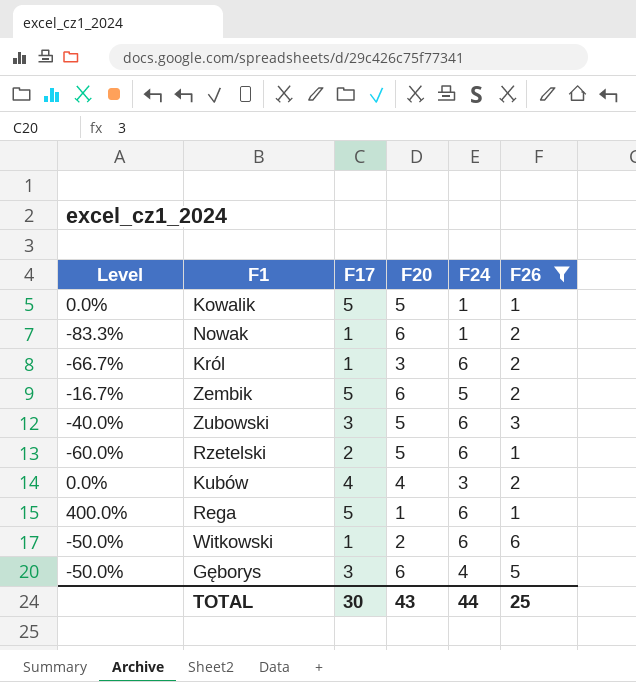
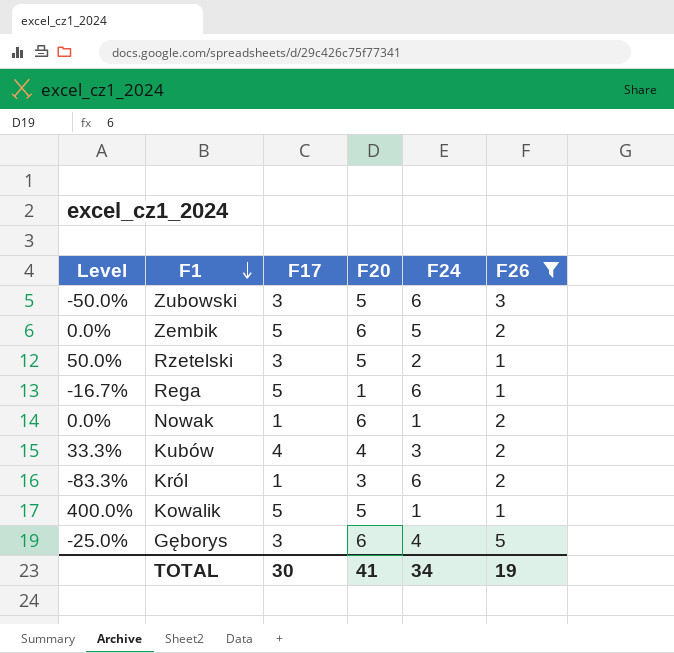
row order: none -> F1 descending
column Level | formula: ([F17] - [F20]) / [F20] -> ([F17] - [F24]) / [F24]
row Witkowski: -50.0% | 1 | 2 | 6 | 6 -> none
Rzetelski | F17: 2 -> 3
Rzetelski | F24: 6 -> 2
TOTAL | F20: 43 -> 41
TOTAL | F24: 44 -> 34
TOTAL | F26: 25 -> 19

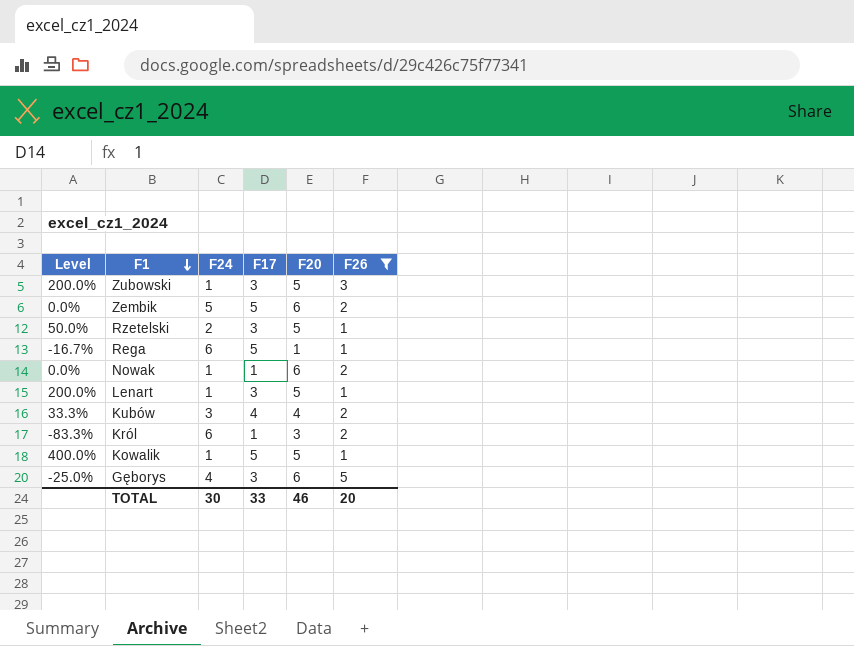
column F24 | position: 5 -> 3
Zubowski | Level: -50.0% -> 200.0%
Zubowski | F24: 6 -> 1
row Lenart: none -> 200.0% | 1 | 3 | 5 | 1
TOTAL | F24: 34 -> 30
TOTAL | F17: 30 -> 33
TOTAL | F20: 41 -> 46
TOTAL | F26: 19 -> 20

